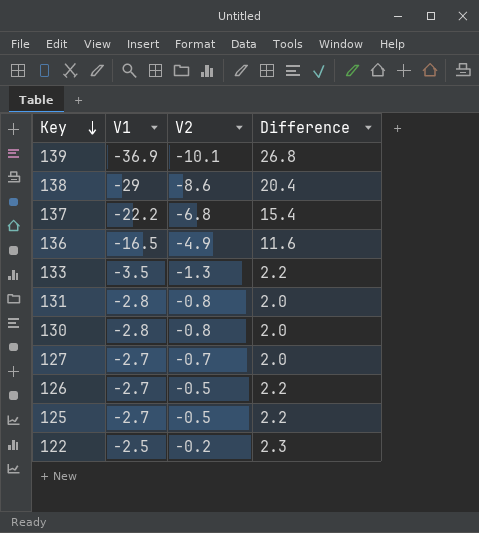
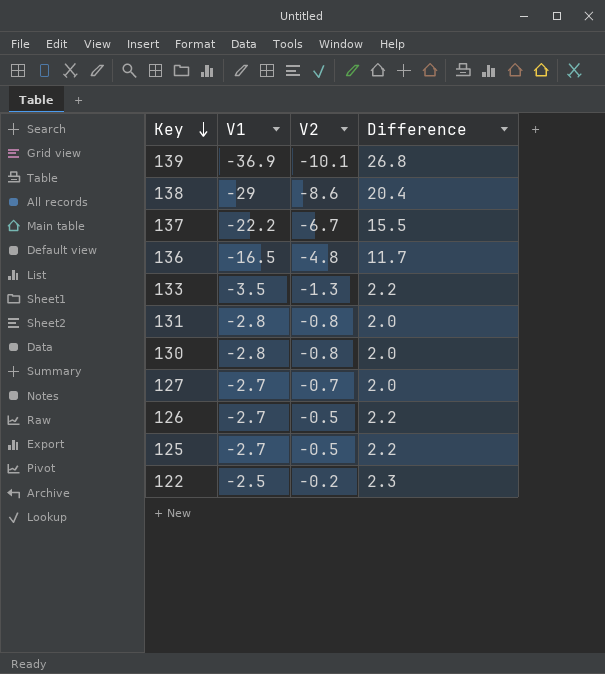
137 | V2: -6.8 -> -6.7
137 | Difference: 15.4 -> 15.5
136 | V2: -4.9 -> -4.8
136 | Difference: 11.6 -> 11.7

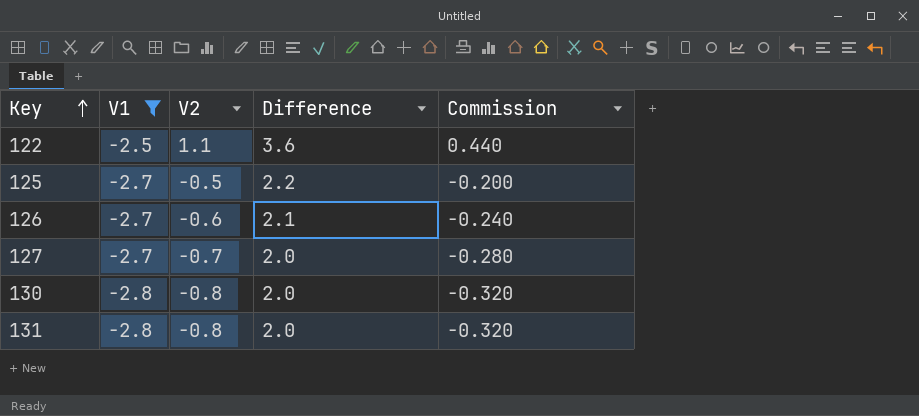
filter: none -> V1 >= -2.8
row order: Key descending -> Key ascending
column Commission | formula: none -> [V2] * 0.4
122 | V2: -0.2 -> 1.1
122 | Difference: 2.3 -> 3.6
126 | V2: -0.5 -> -0.6
126 | Difference: 2.2 -> 2.1

